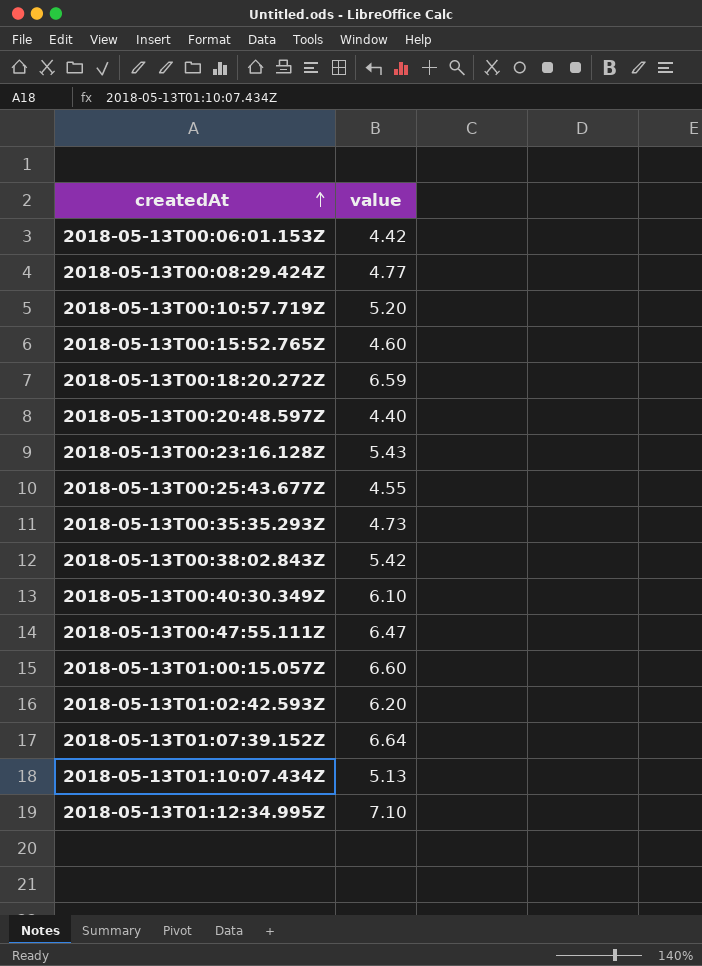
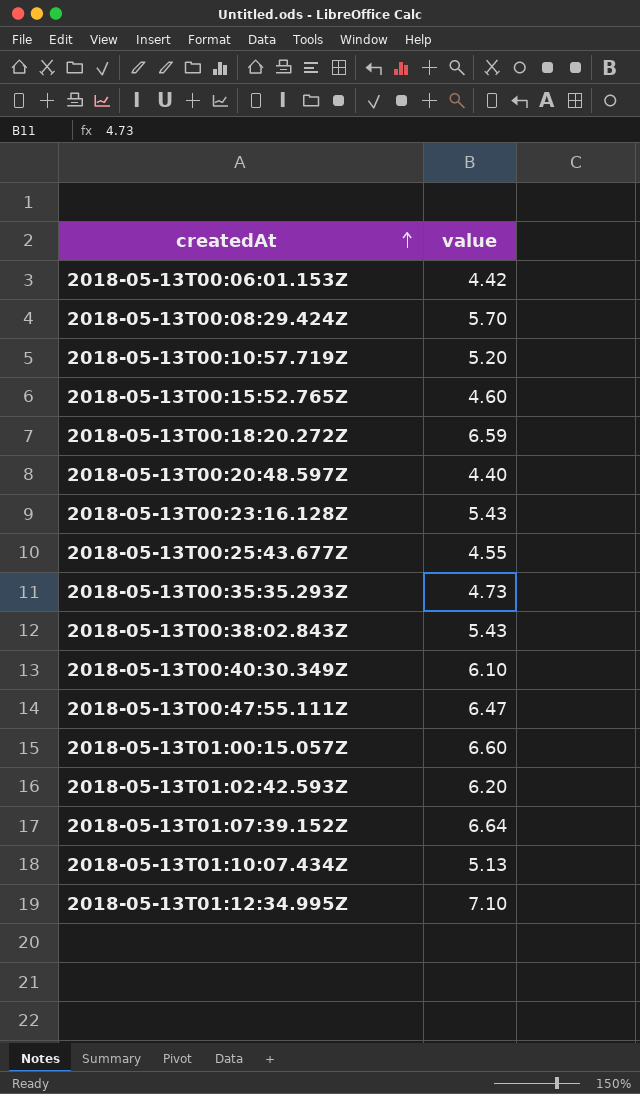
2018-05-13T00:08:29.424Z | value: 4.77 -> 5.70
2018-05-13T00:38:02.843Z | value: 5.42 -> 5.43

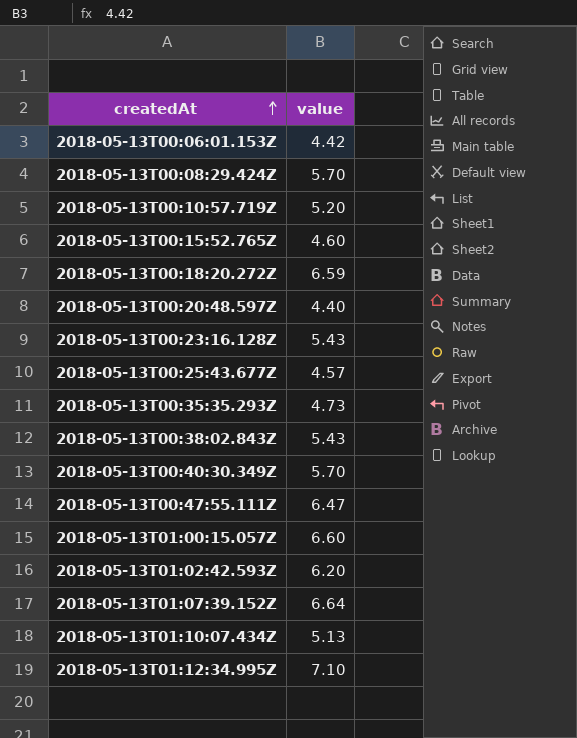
2018-05-13T00:25:43.677Z | value: 4.55 -> 4.57
2018-05-13T00:40:30.349Z | value: 6.10 -> 5.70

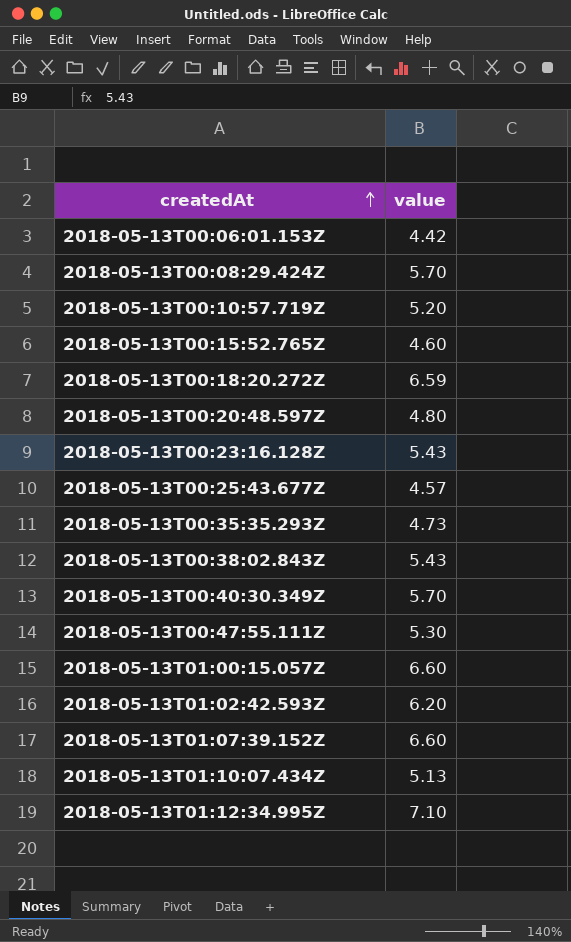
2018-05-13T00:20:48.597Z | value: 4.40 -> 4.80
2018-05-13T00:47:55.111Z | value: 6.47 -> 5.30
2018-05-13T01:07:39.152Z | value: 6.64 -> 6.60

